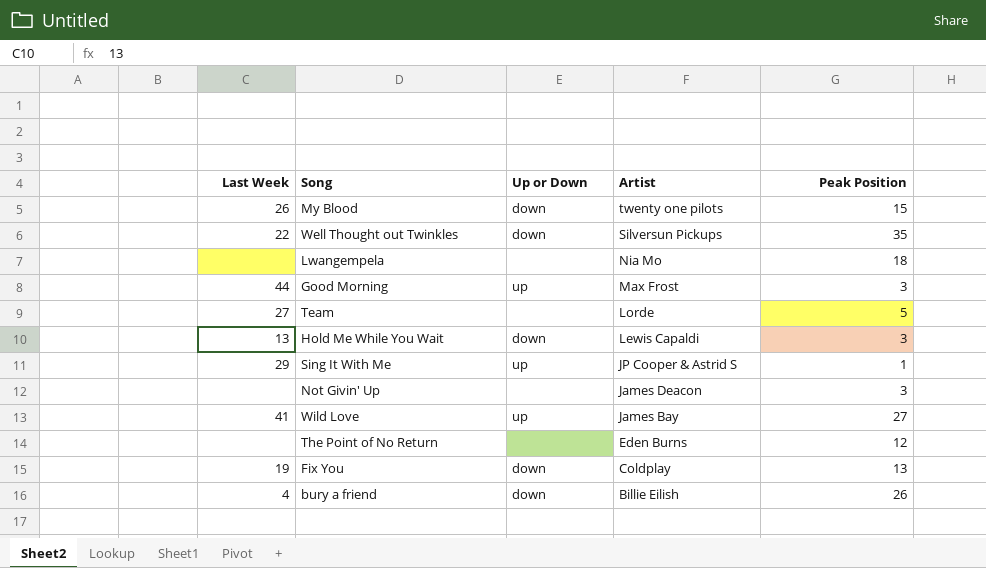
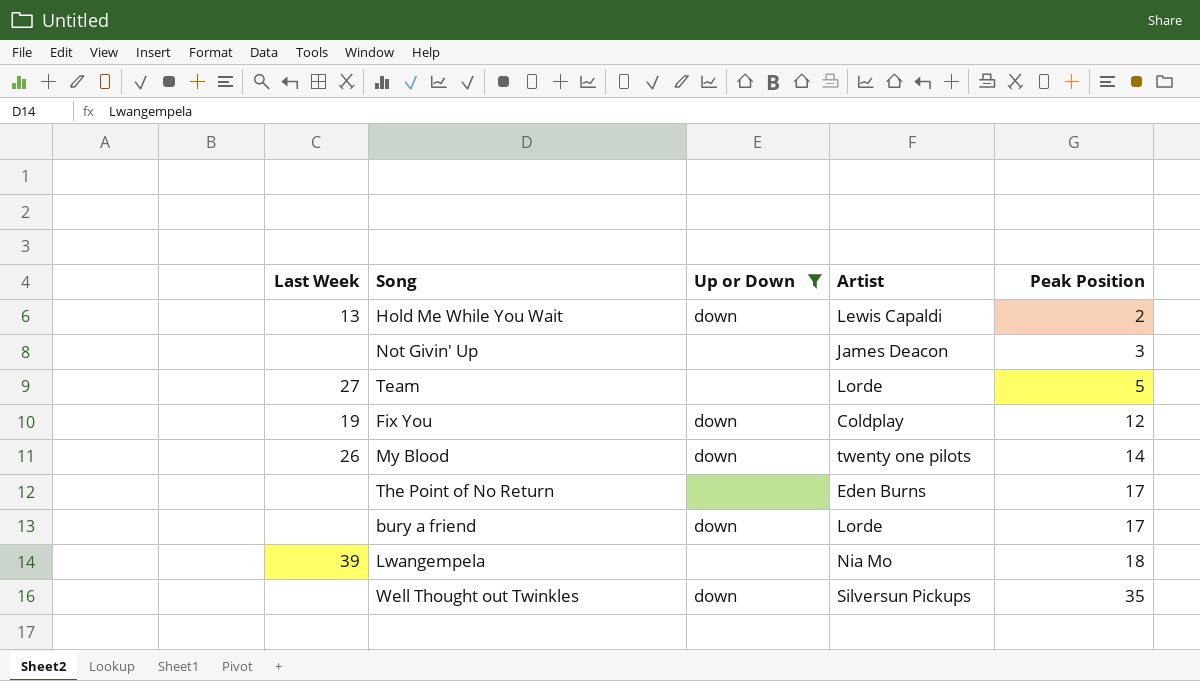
filter: none -> Up or Down != up
row order: Artist descending -> Peak Position ascending
Hold Me While You Wait | Peak Position: 3 -> 2
Fix You | Peak Position: 13 -> 12
My Blood | Peak Position: 15 -> 14
The Point of No Return | Peak Position: 12 -> 17
bury a friend | Last Week: 4 -> none
bury a friend | Artist: Billie Eilish -> Lorde
bury a friend | Peak Position: 26 -> 17
Lwangempela | Last Week: none -> 39
Well Thought out Twinkles | Last Week: 22 -> none

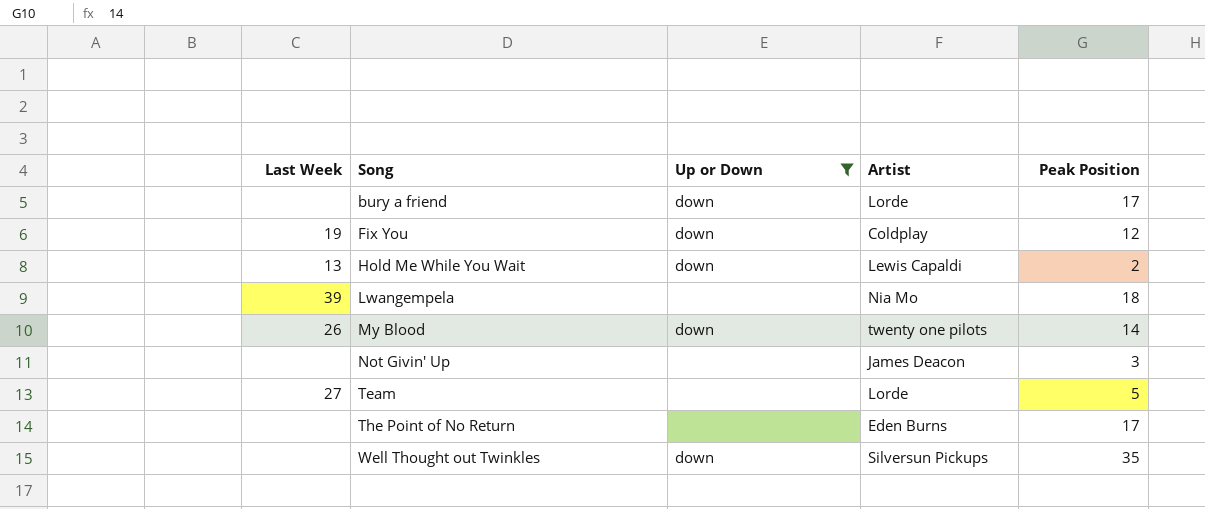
row order: Peak Position ascending -> Song ascending

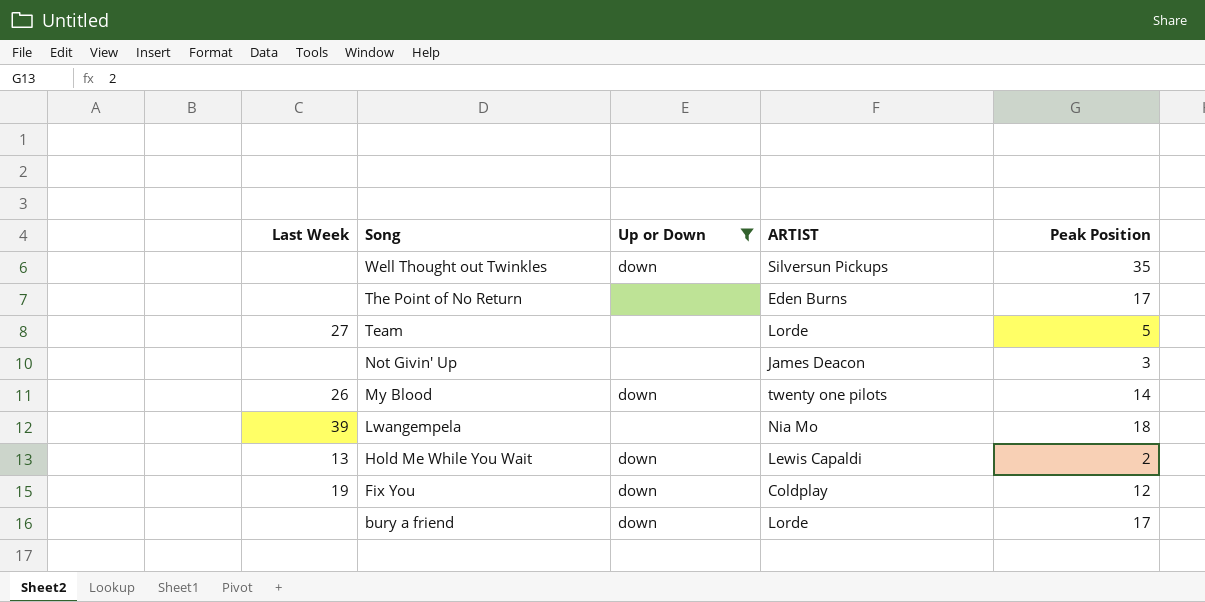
row order: Song ascending -> Song descending
column name: Artist -> ARTIST

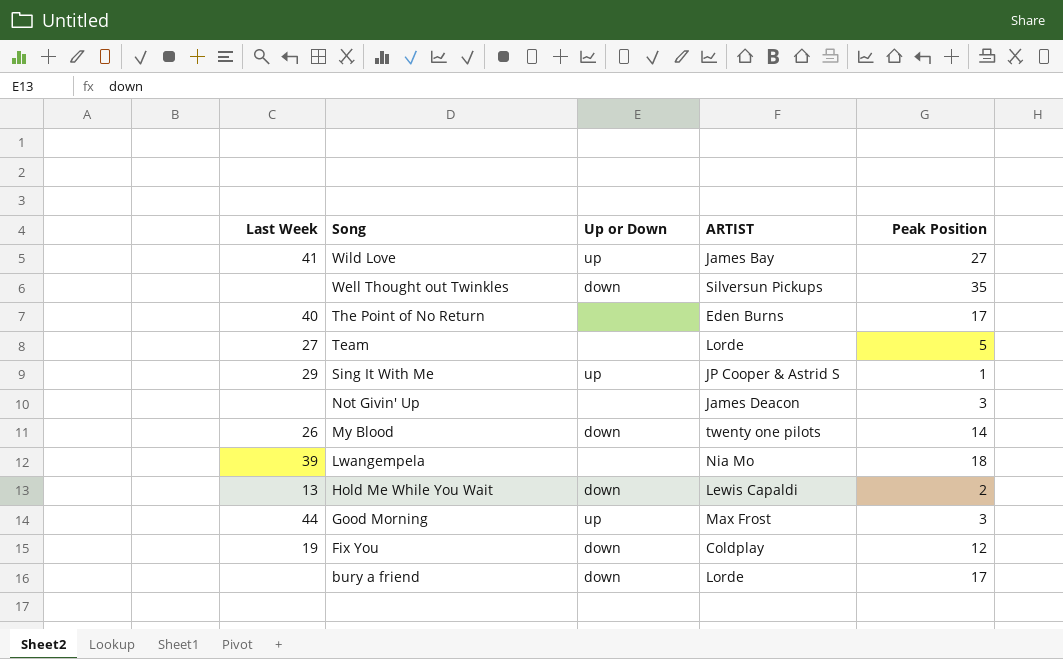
filter: Up or Down != up -> none
The Point of No Return | Last Week: none -> 40

